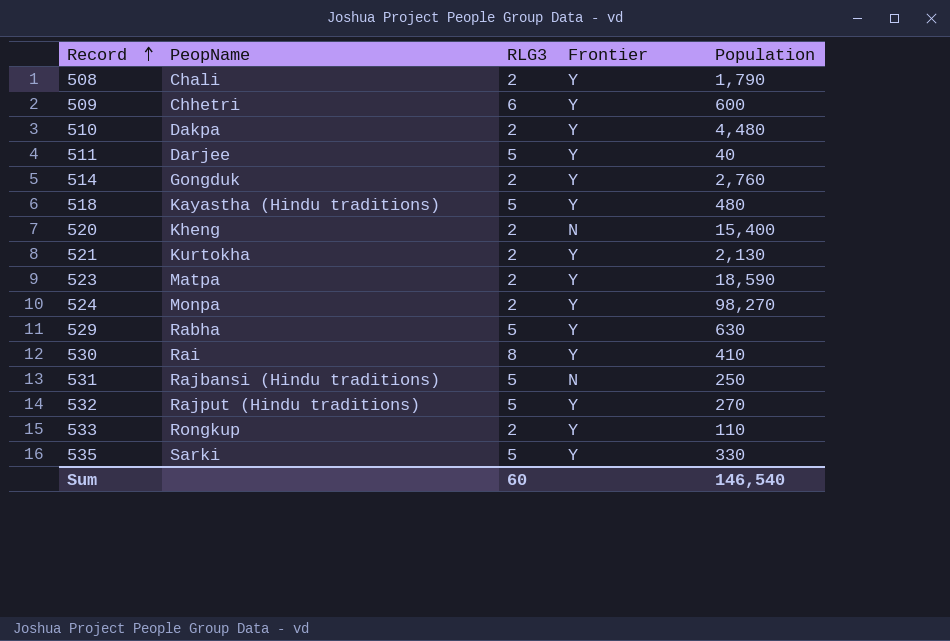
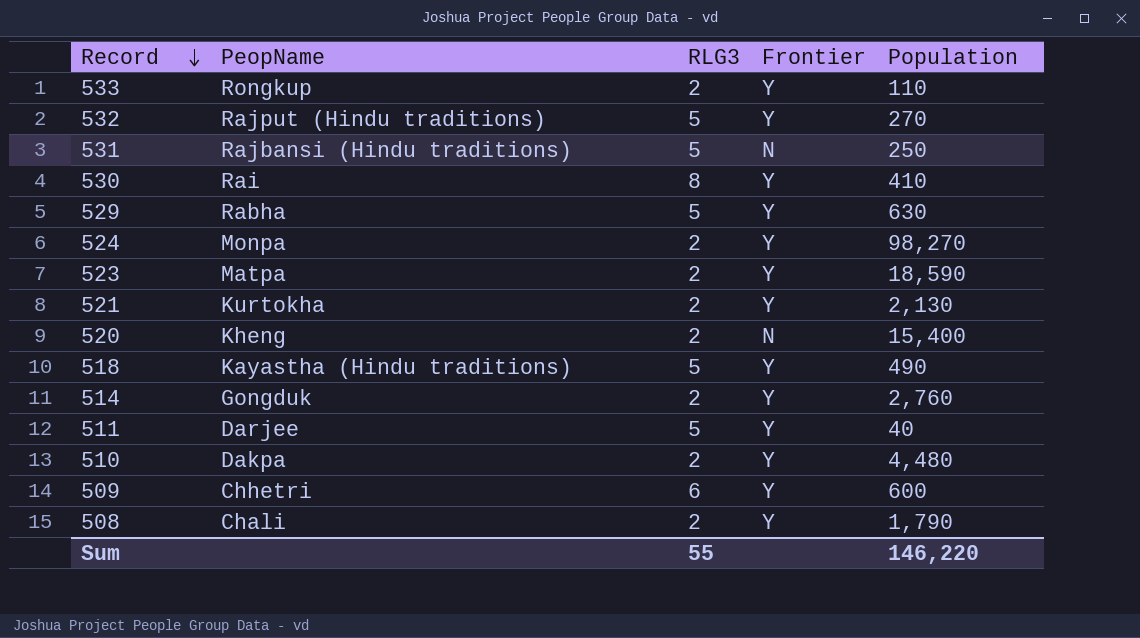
row order: Record ascending -> Record descending
row 535: Sarki | 5 | Y | 330 -> none
518 | Population: 480 -> 490
Sum | RLG3: 60 -> 55
Sum | Population: 146,540 -> 146,220

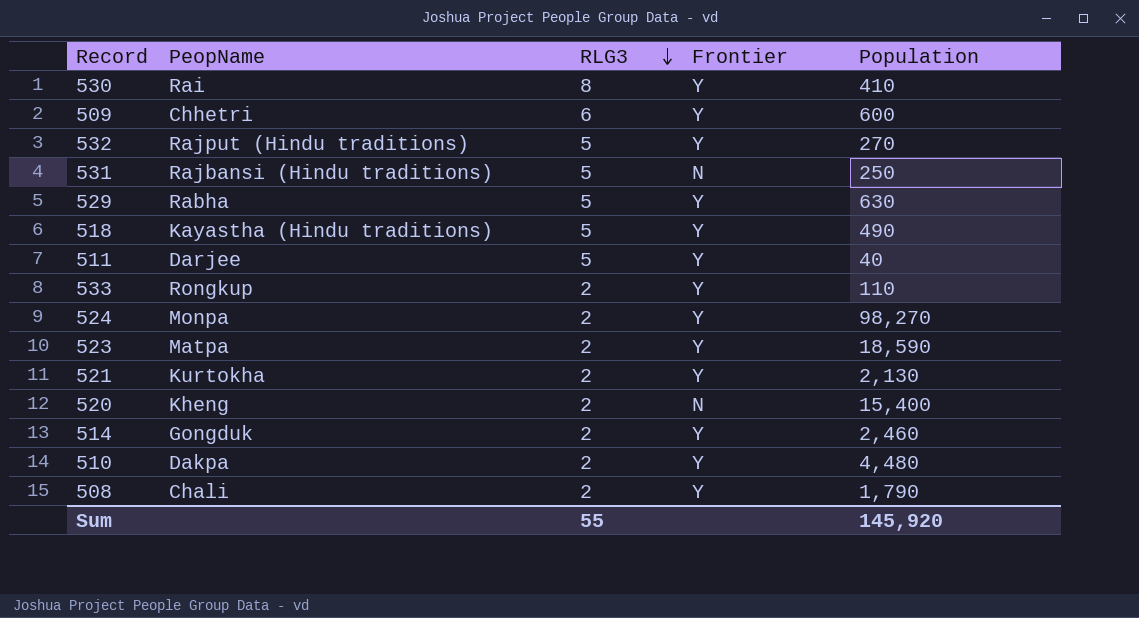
row order: Record descending -> RLG3 descending
514 | Population: 2,760 -> 2,460
Sum | Population: 146,220 -> 145,920

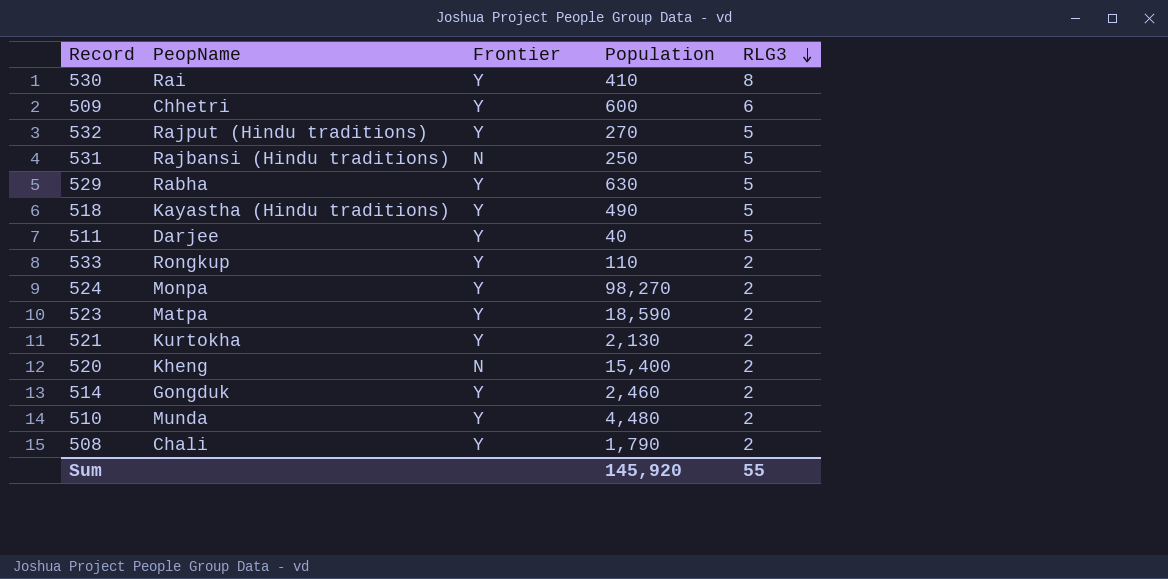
column RLG3 | position: 3 -> 5
510 | PeopName: Dakpa -> Munda

